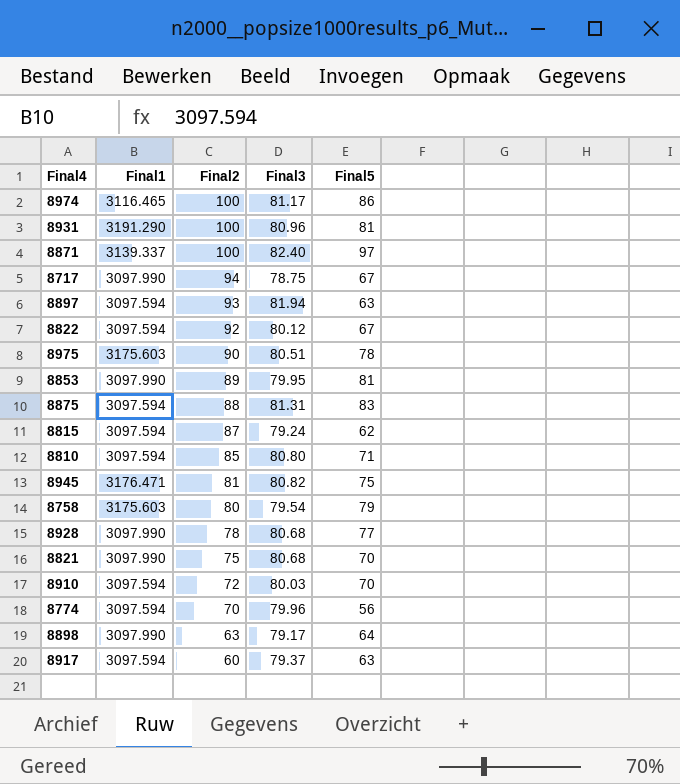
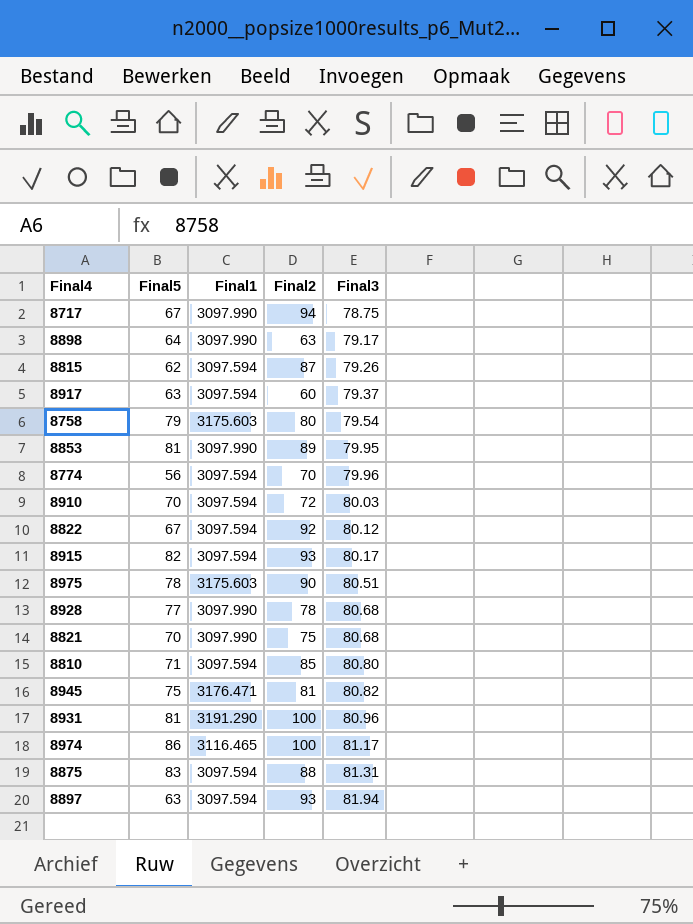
row order: Final2 descending -> Final3 ascending
column Final5 | position: 5 -> 2
row 8871: 3139.337 | 100 | 82.40 | 97 -> none
8815 | Final3: 79.24 -> 79.26
row 8915: none -> 82 | 3097.594 | 93 | 80.17

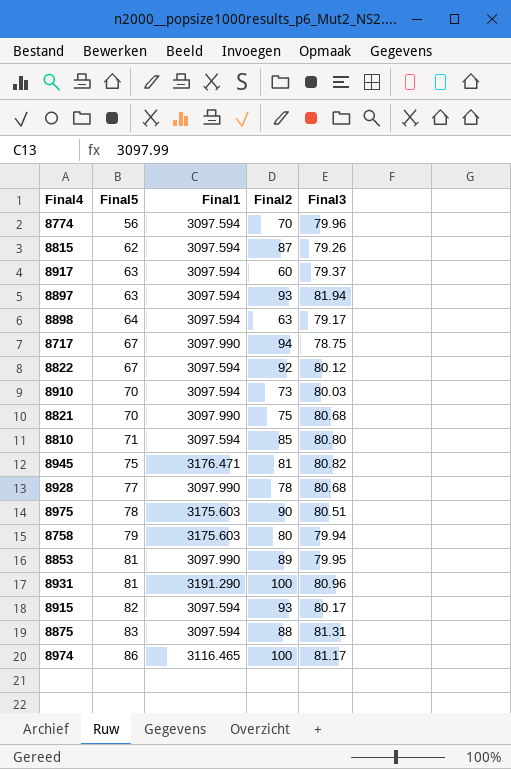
row order: Final3 ascending -> Final5 ascending
8898 | Final1: 3097.990 -> 3097.594
8910 | Final2: 72 -> 73
8758 | Final3: 79.54 -> 79.94

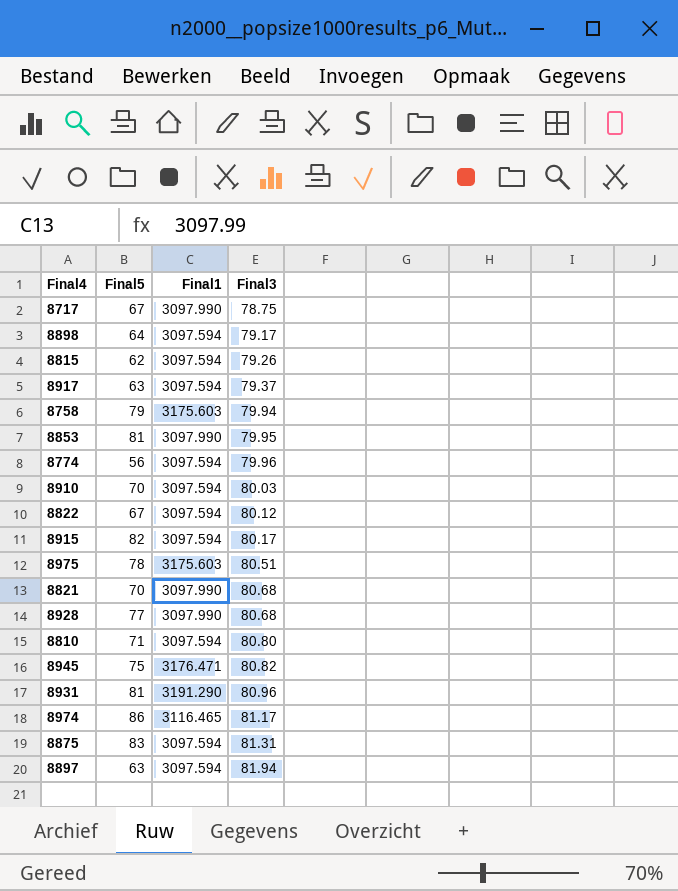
row order: Final5 ascending -> Final3 ascending
column Final2 | position: 4 -> none

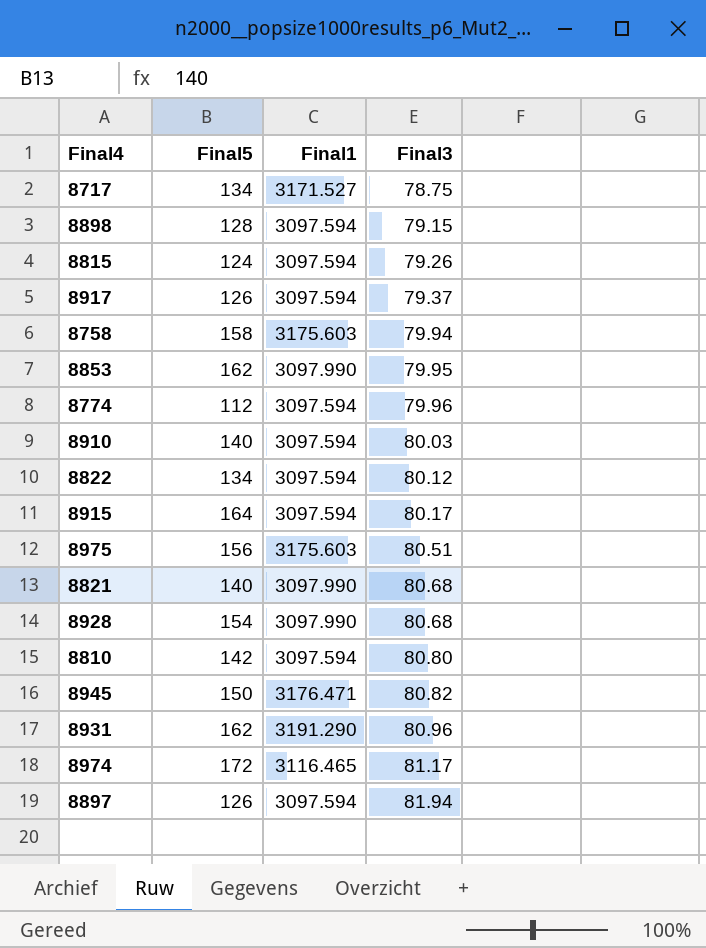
row 8875: 83 | 3097.594 | 81.31 -> none
8717 | Final5: 67 -> 134
8717 | Final1: 3097.990 -> 3171.527
8898 | Final5: 64 -> 128
8898 | Final3: 79.17 -> 79.15
8815 | Final5: 62 -> 124
8917 | Final5: 63 -> 126
8758 | Final5: 79 -> 158
8853 | Final5: 81 -> 162
8774 | Final5: 56 -> 112
8910 | Final5: 70 -> 140
8822 | Final5: 67 -> 134
8915 | Final5: 82 -> 164
8975 | Final5: 78 -> 156
8821 | Final5: 70 -> 140
8928 | Final5: 77 -> 154
8810 | Final5: 71 -> 142
8945 | Final5: 75 -> 150
8931 | Final5: 81 -> 162
8974 | Final5: 86 -> 172
8897 | Final5: 63 -> 126

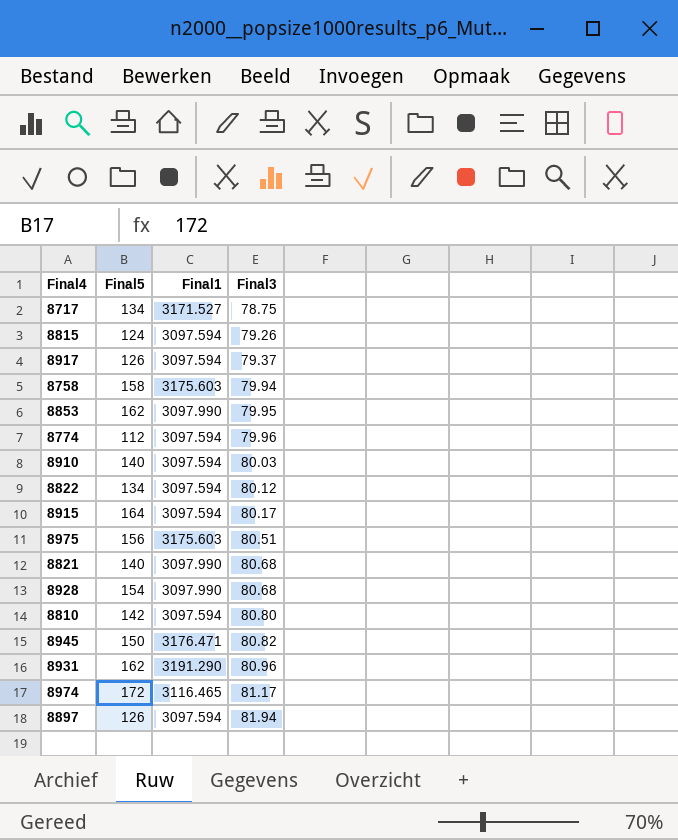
row 8898: 128 | 3097.594 | 79.15 -> none

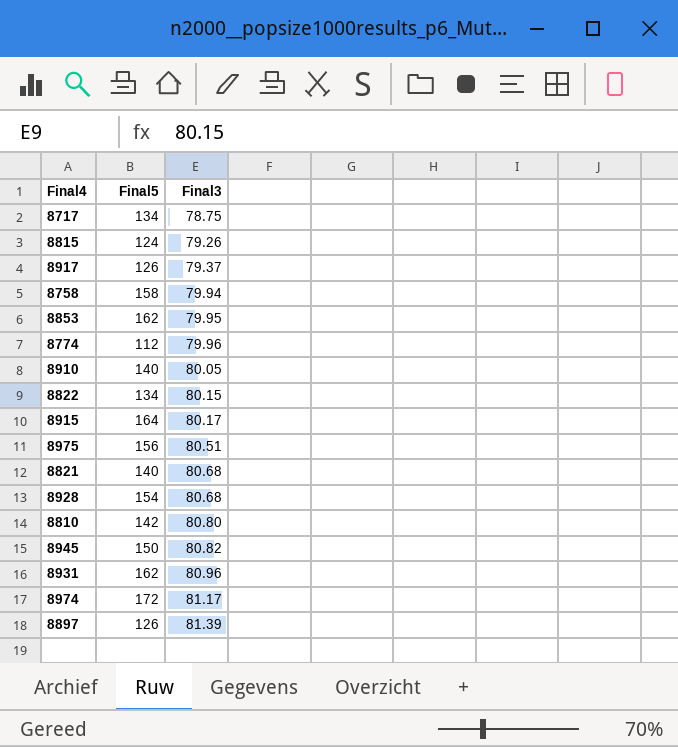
column Final1 | position: 3 -> none
8910 | Final3: 80.03 -> 80.05
8822 | Final3: 80.12 -> 80.15
8897 | Final3: 81.94 -> 81.39

